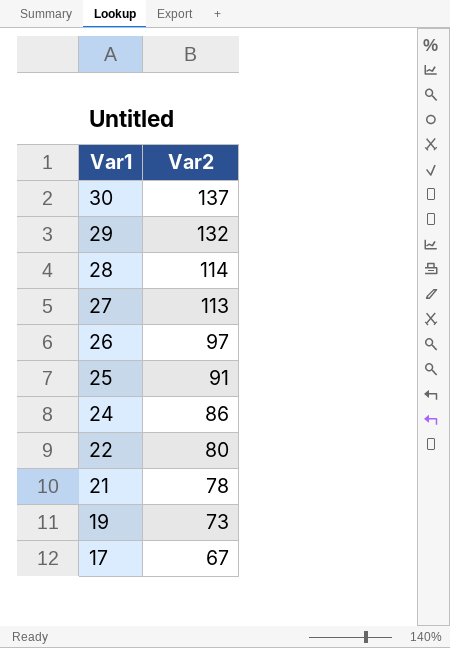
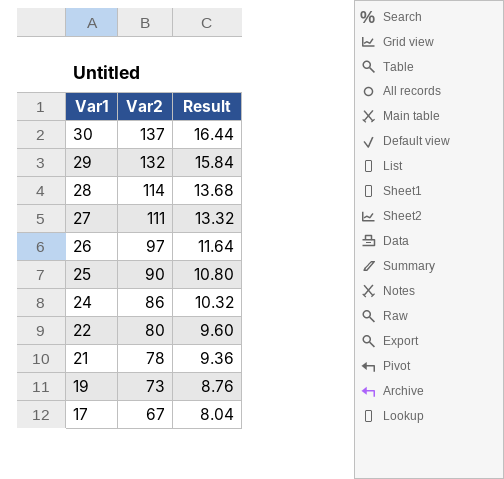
column Result | formula: none -> [Var2] * 0.12
27 | Var2: 113 -> 111
25 | Var2: 91 -> 90

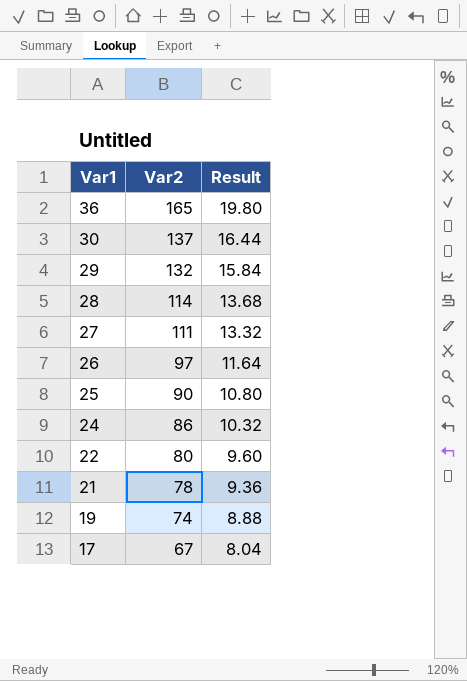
row 36: none -> 165 | 19.80
19 | Var2: 73 -> 74
19 | Result: 8.76 -> 8.88

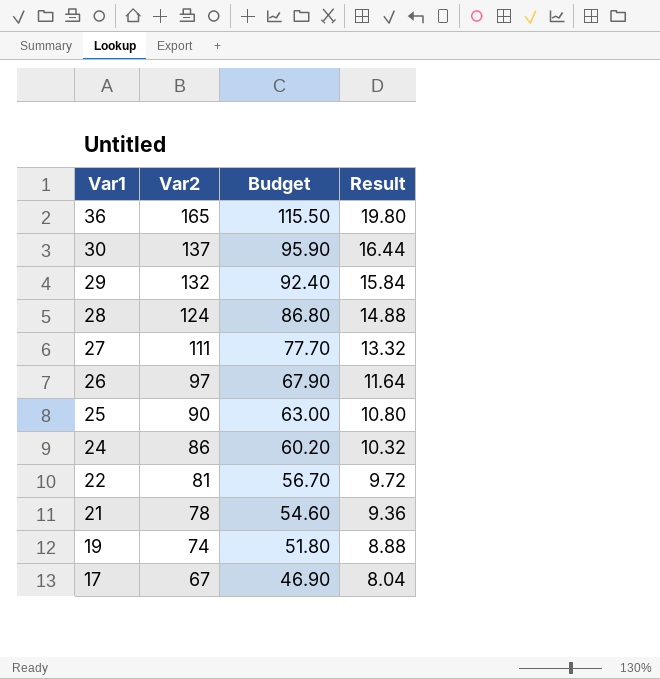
column Budget | formula: none -> [Var2] * 0.7
28 | Var2: 114 -> 124
28 | Result: 13.68 -> 14.88
22 | Var2: 80 -> 81
22 | Result: 9.60 -> 9.72

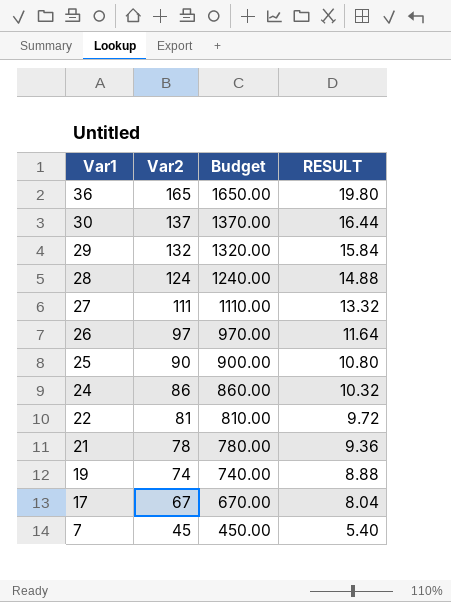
column Budget | formula: [Var2] * 0.7 -> [Var2] * 10
column name: Result -> RESULT
row 7: none -> 45 | 450.00 | 5.40

